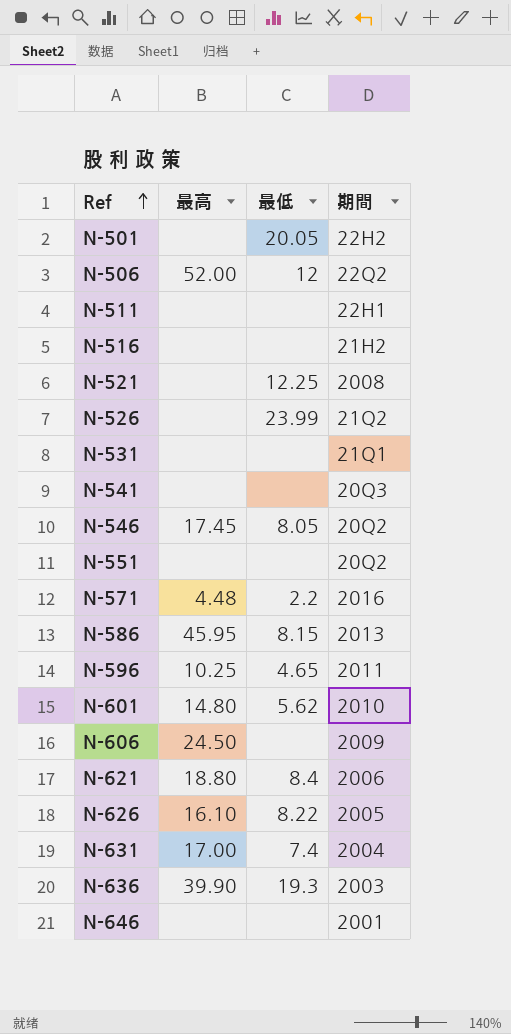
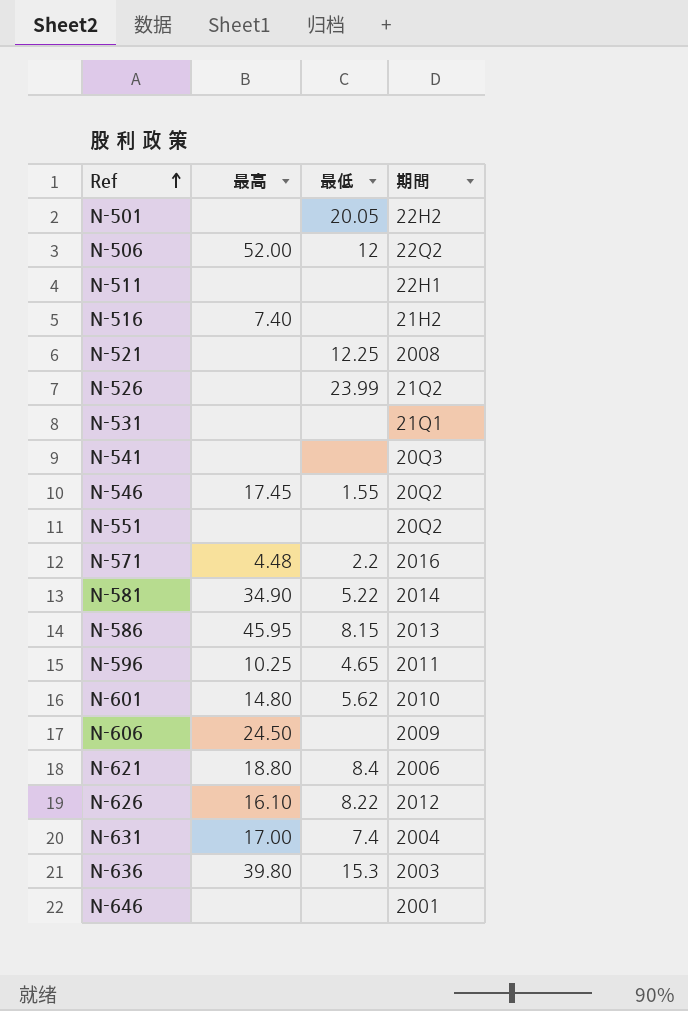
N-516 | 最高: none -> 7.40
N-546 | 最低: 8.05 -> 1.55
row N-581: none -> 34.90 | 5.22 | 2014
N-626 | 期間: 2005 -> 2012
N-636 | 最高: 39.90 -> 39.80
N-636 | 最低: 19.3 -> 15.3

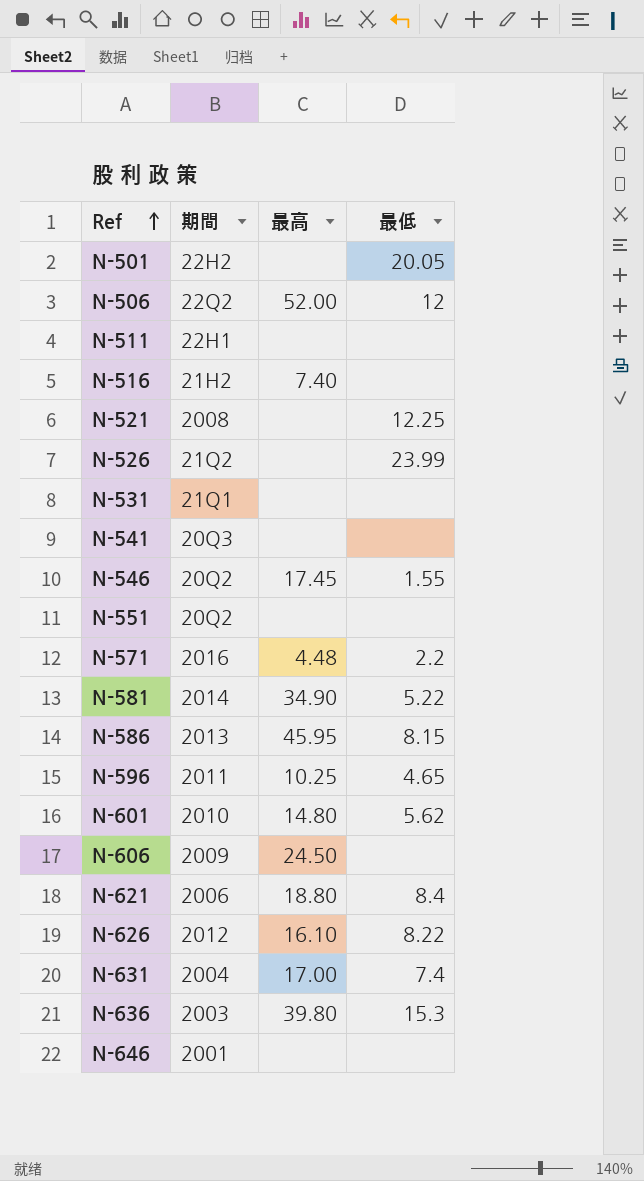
column 期間 | position: 4 -> 2

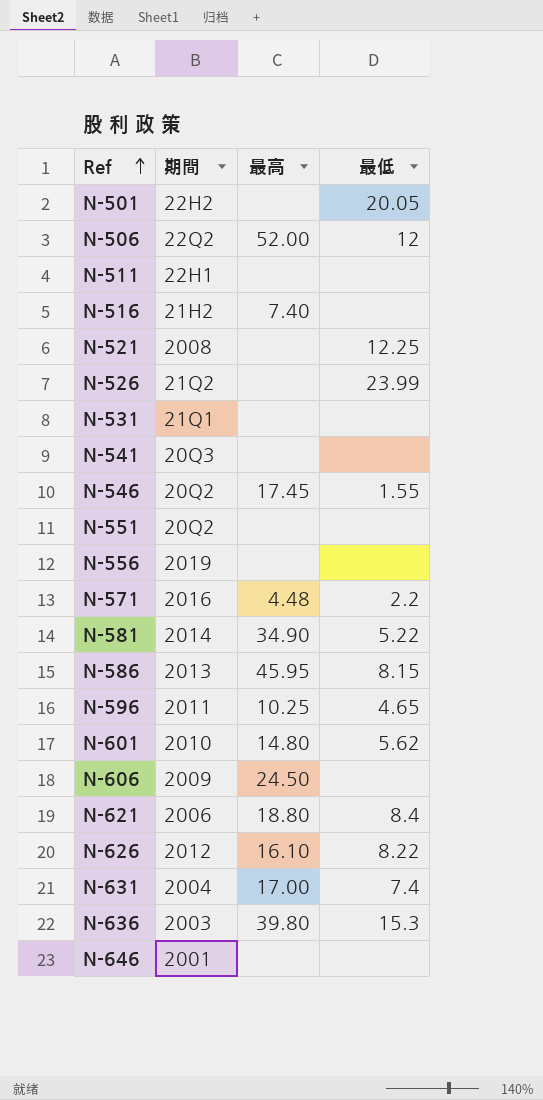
row N-556: none -> 2019 | none | none

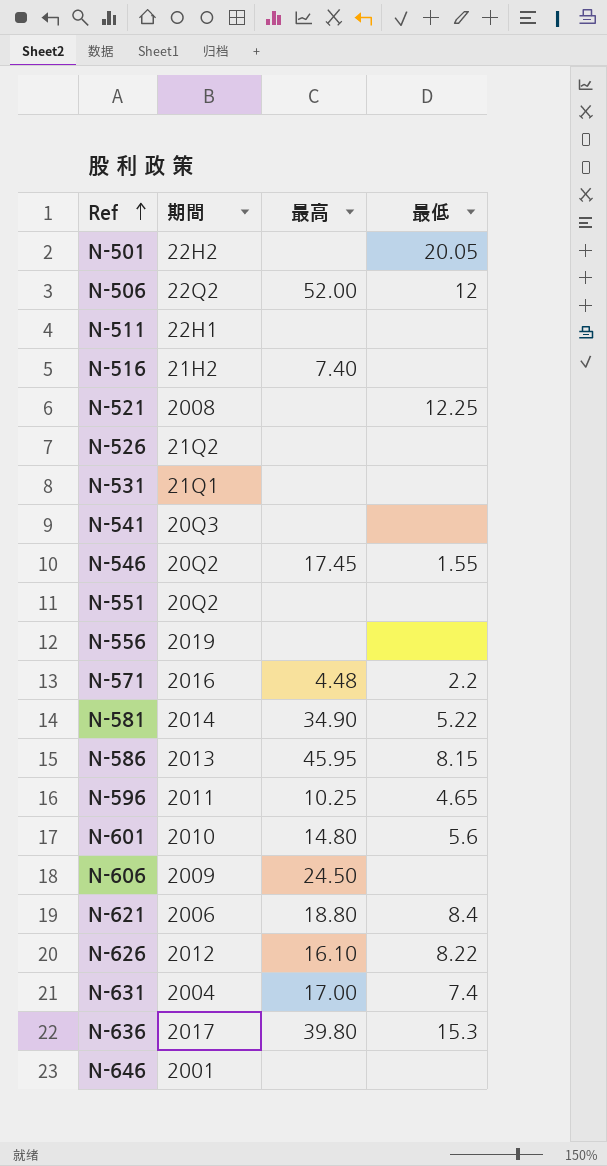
N-526 | 最低: 23.99 -> none
N-601 | 最低: 5.62 -> 5.6
N-636 | 期間: 2003 -> 2017

